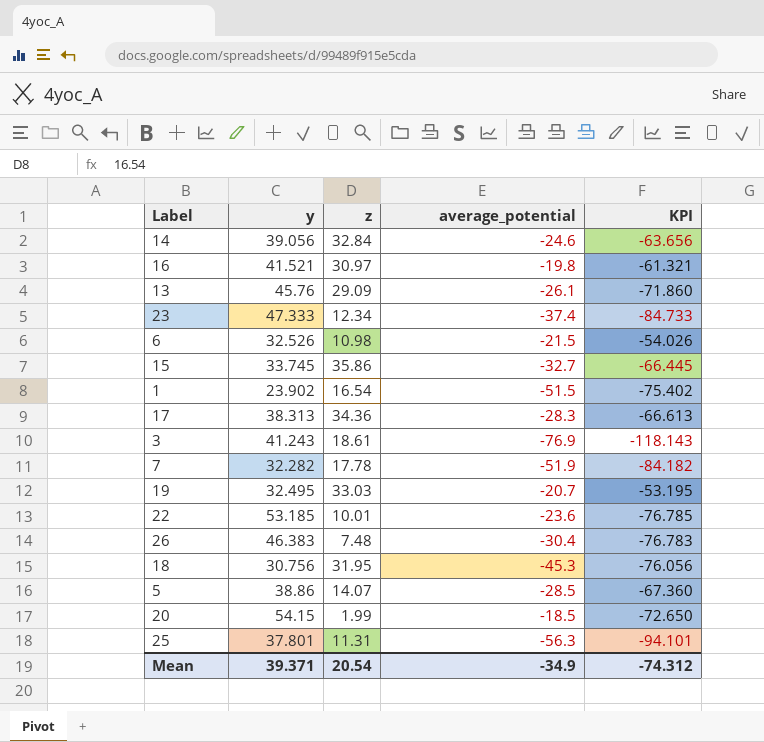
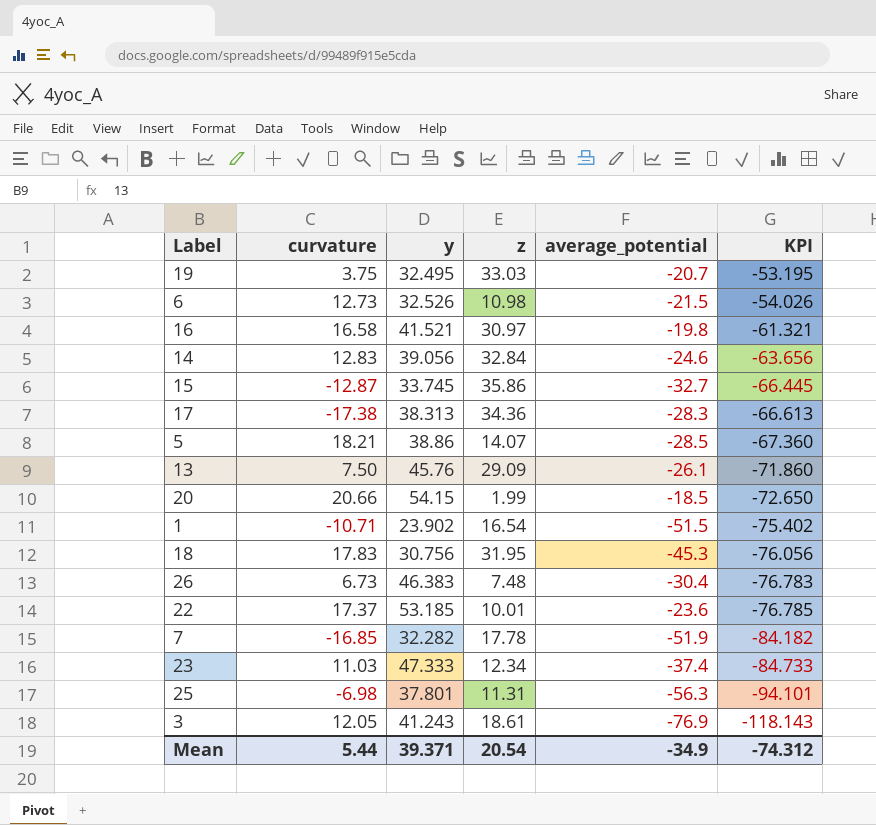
row order: none -> KPI descending
column curvature | position: none -> 2

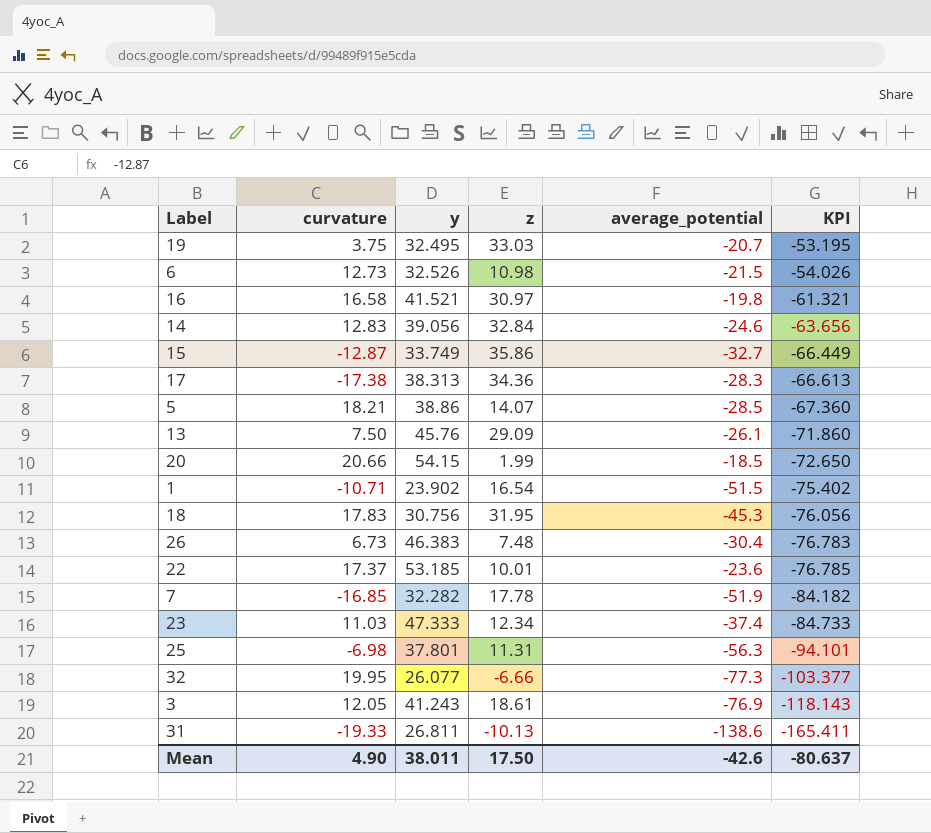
15 | y: 33.745 -> 33.749
15 | KPI: -66.445 -> -66.449
row 32: none -> 19.95 | 26.077 | -6.66 | -77.3 | -103.377
row 31: none -> -19.33 | 26.811 | -10.13 | -138.6 | -165.411
Mean | curvature: 5.44 -> 4.90
Mean | y: 39.371 -> 38.011
Mean | z: 20.54 -> 17.50
Mean | average_potential: -34.9 -> -42.6
Mean | KPI: -74.312 -> -80.637

